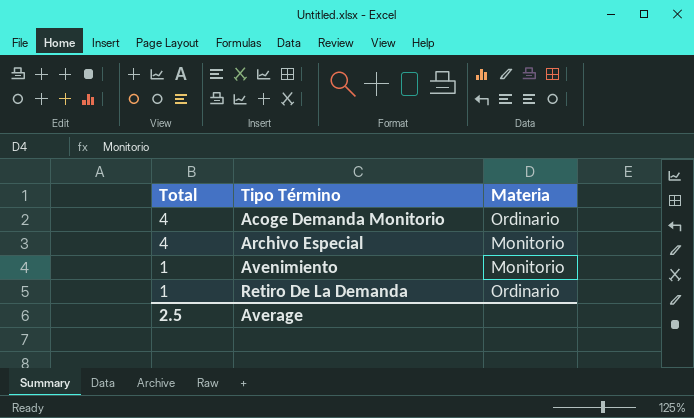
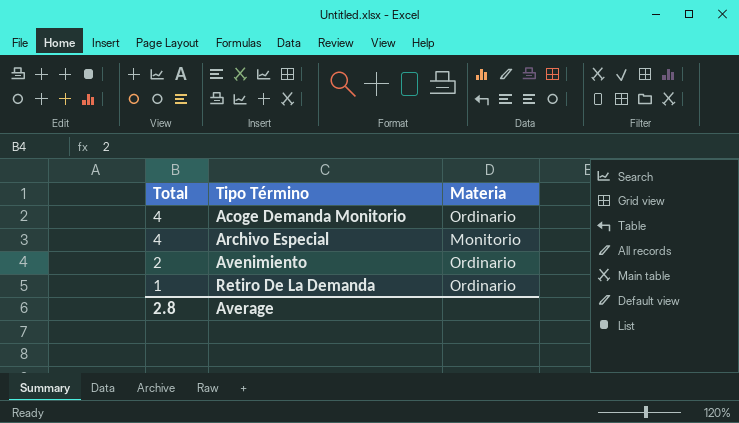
Avenimiento | Total: 1 -> 2
Avenimiento | Materia: Monitorio -> Ordinario
Average | Total: 2.5 -> 2.8

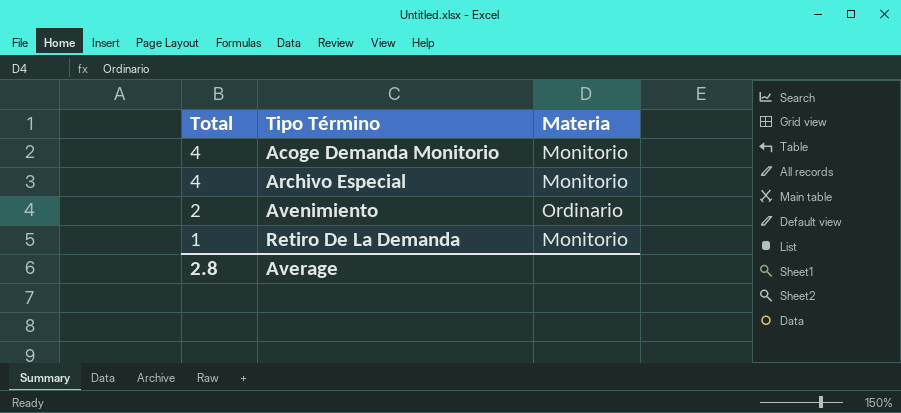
Acoge Demanda Monitorio | Materia: Ordinario -> Monitorio
Retiro De La Demanda | Materia: Ordinario -> Monitorio

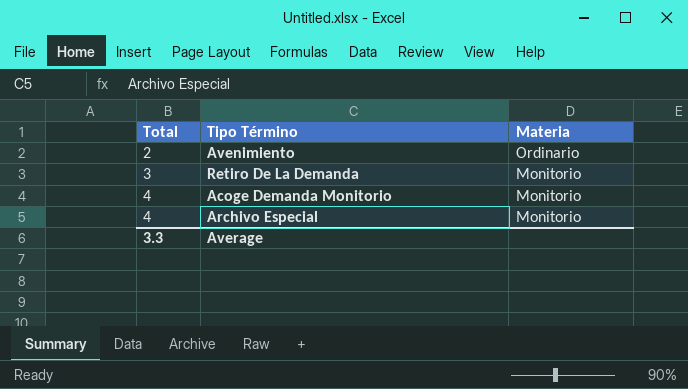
row order: Total descending -> Total ascending
Retiro De La Demanda | Total: 1 -> 3
Average | Total: 2.8 -> 3.3

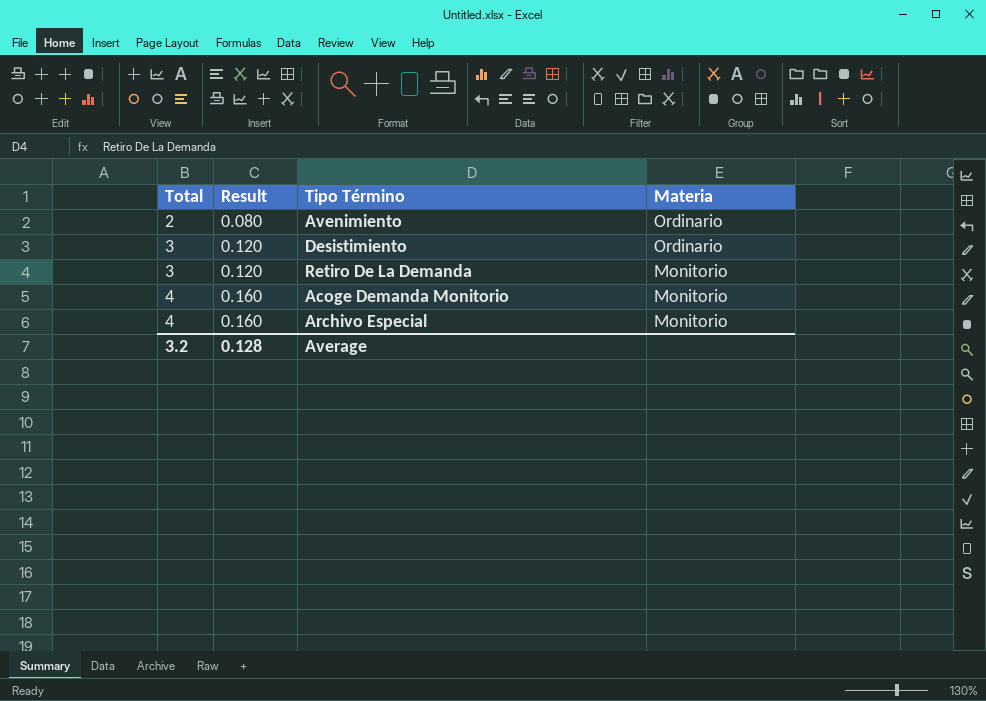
column Result | formula: none -> [Total] * 0.04
row Desistimiento: none -> 3 | 0.120 | Ordinario
Average | Total: 3.3 -> 3.2

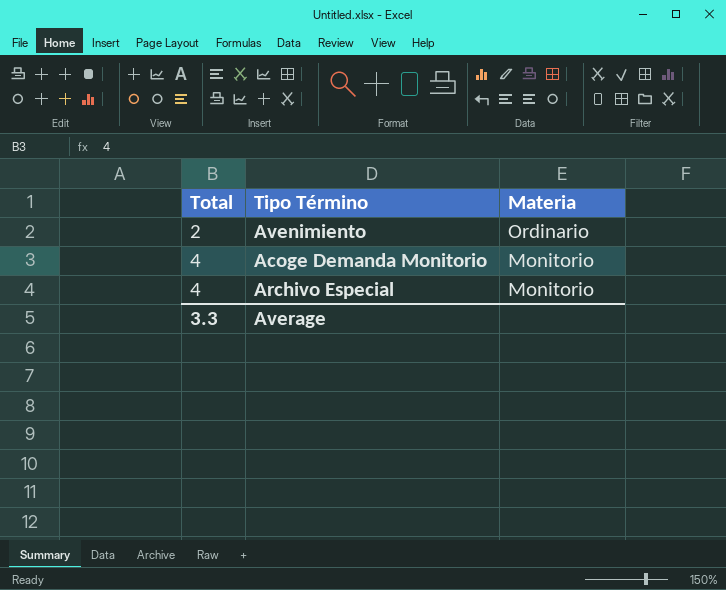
column Result | formula: [Total] * 0.04 -> none
row Desistimiento: 3 | 0.120 | Ordinario -> none
row Retiro De La Demanda: 3 | 0.120 | Monitorio -> none
Average | Total: 3.2 -> 3.3

